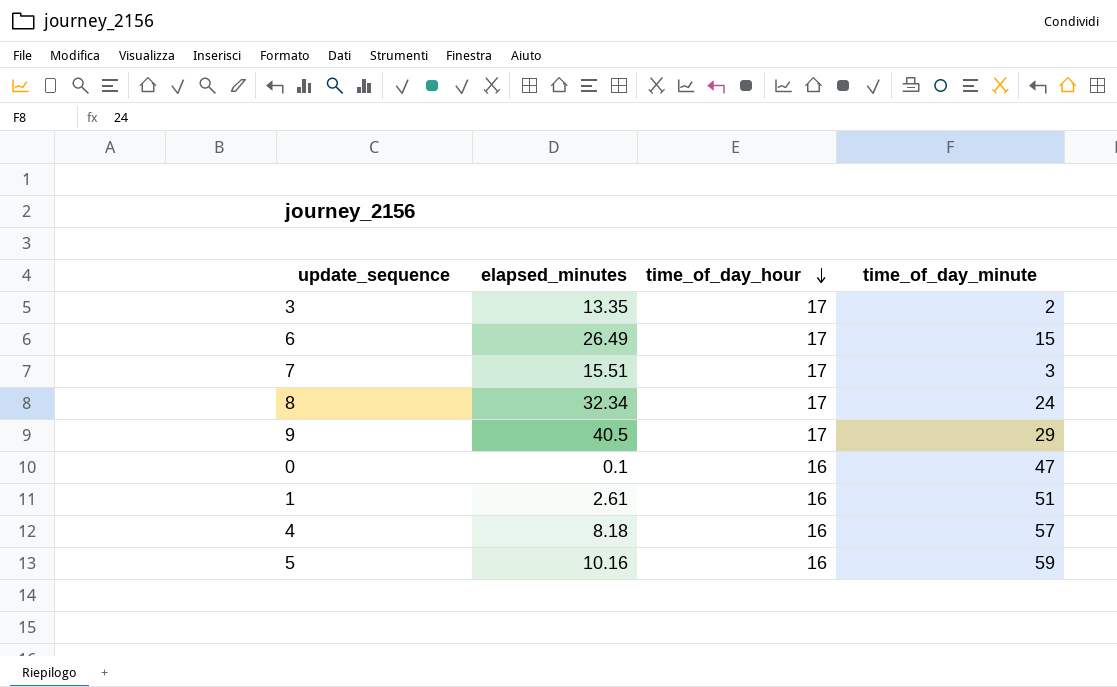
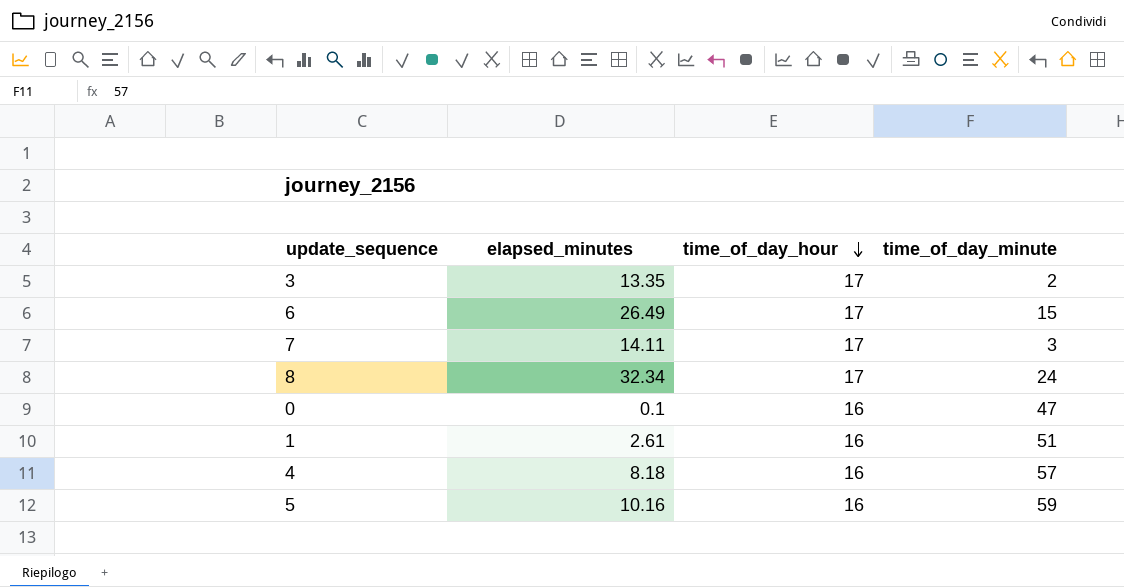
row 9: 40.5 | 17 | 29 -> none
7 | elapsed_minutes: 15.51 -> 14.11

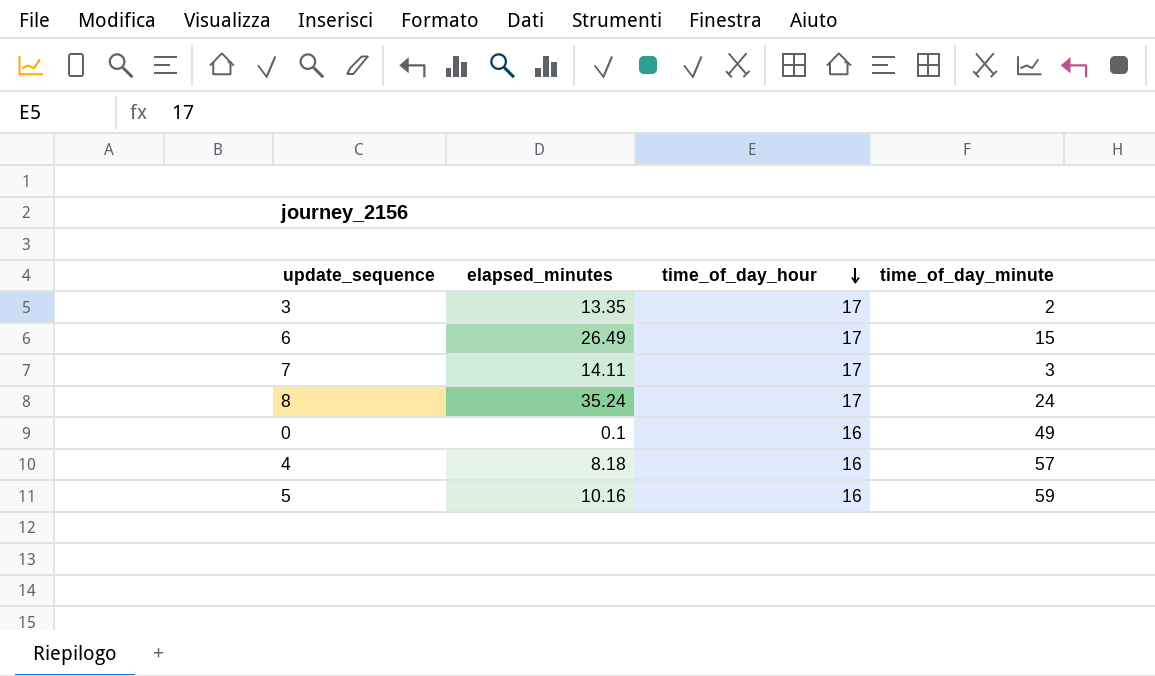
row 1: 2.61 | 16 | 51 -> none
8 | elapsed_minutes: 32.34 -> 35.24
0 | time_of_day_minute: 47 -> 49

